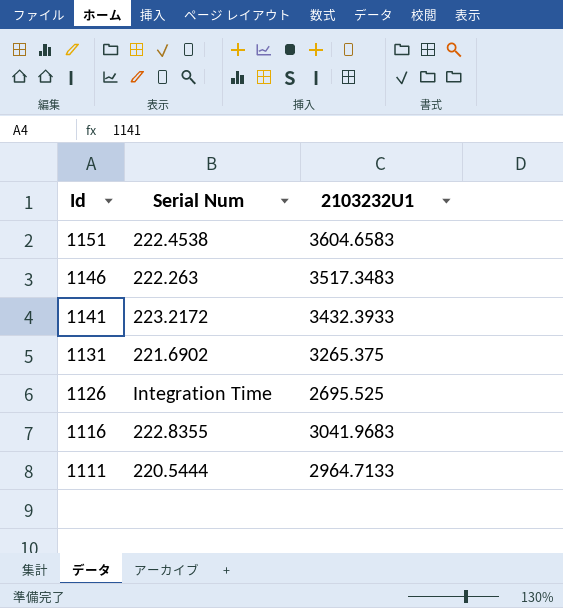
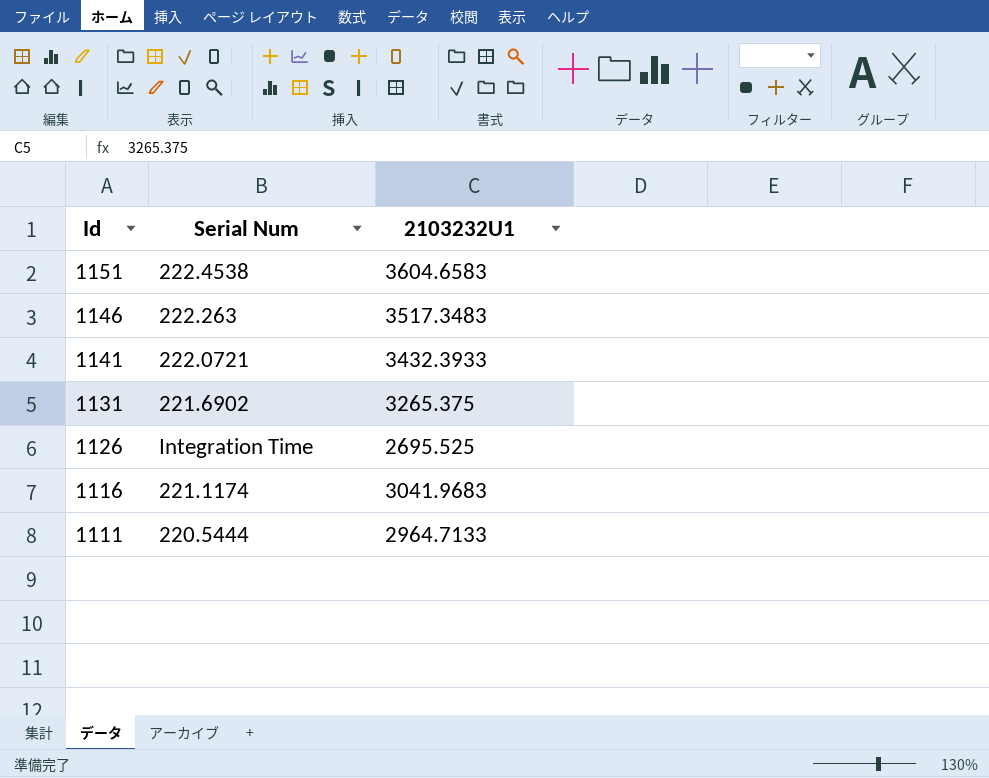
1141 | Serial Num: 223.2172 -> 222.0721
1116 | Serial Num: 222.8355 -> 221.1174

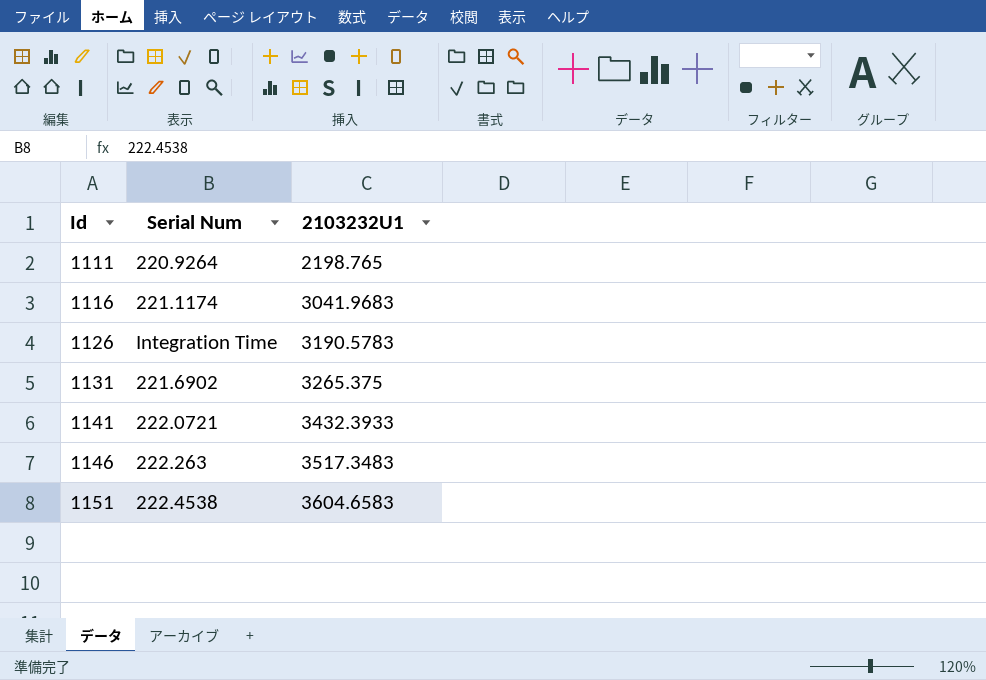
row order: Id descending -> Id ascending
1111 | Serial Num: 220.5444 -> 220.9264
1111 | 2103232U1: 2964.7133 -> 2198.765
1126 | 2103232U1: 2695.525 -> 3190.5783

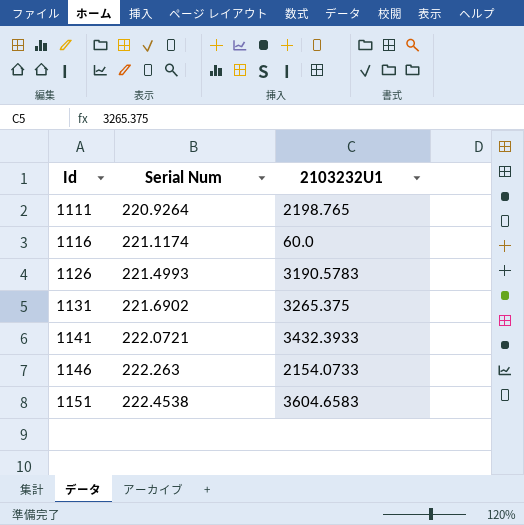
1116 | 2103232U1: 3041.9683 -> 60.0
1126 | Serial Num: Integration Time -> 221.4993
1146 | 2103232U1: 3517.3483 -> 2154.0733

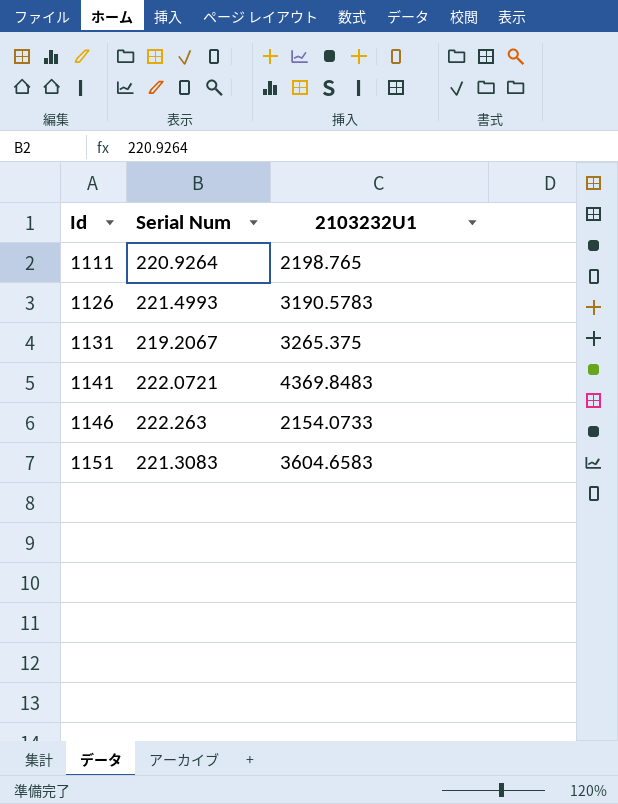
row 1116: 221.1174 | 60.0 -> none
1131 | Serial Num: 221.6902 -> 219.2067
1141 | 2103232U1: 3432.3933 -> 4369.8483
1151 | Serial Num: 222.4538 -> 221.3083

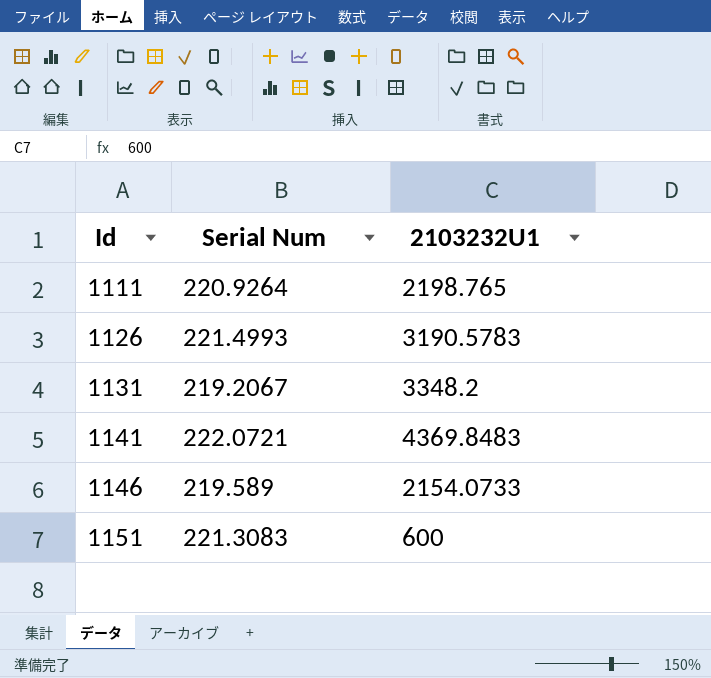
1131 | 2103232U1: 3265.375 -> 3348.2
1146 | Serial Num: 222.263 -> 219.589
1151 | 2103232U1: 3604.6583 -> 600

